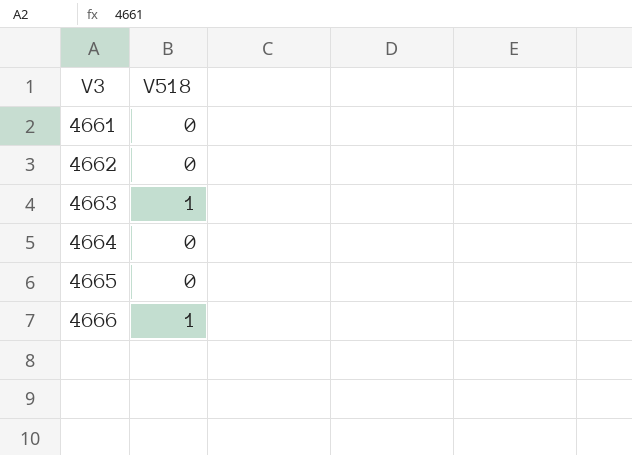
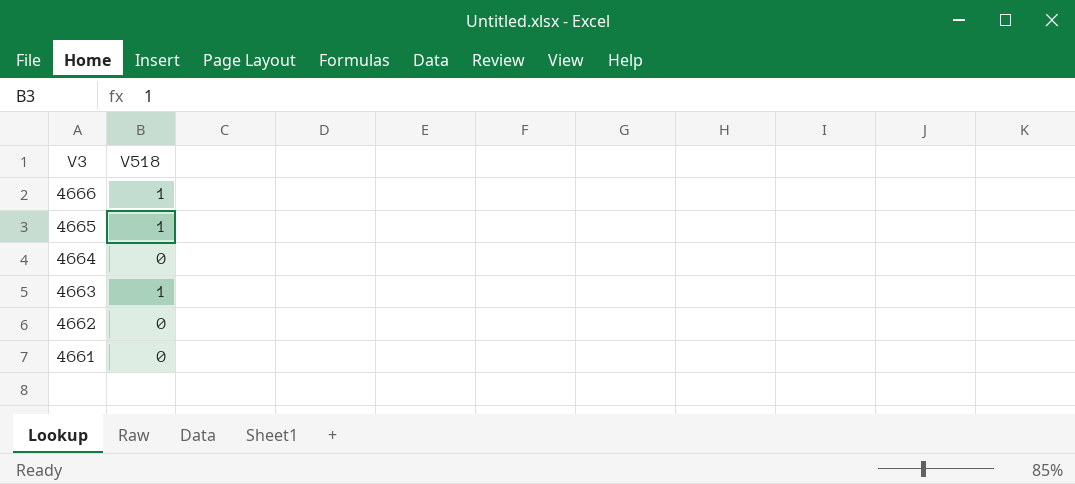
row order: V3 ascending -> V3 descending
4665 | V518: 0 -> 1

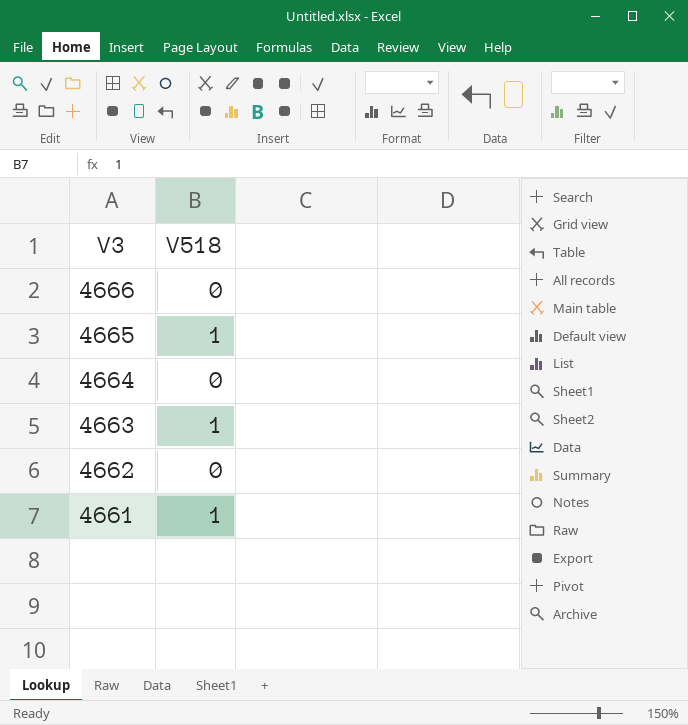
4666 | V518: 1 -> 0
4661 | V518: 0 -> 1

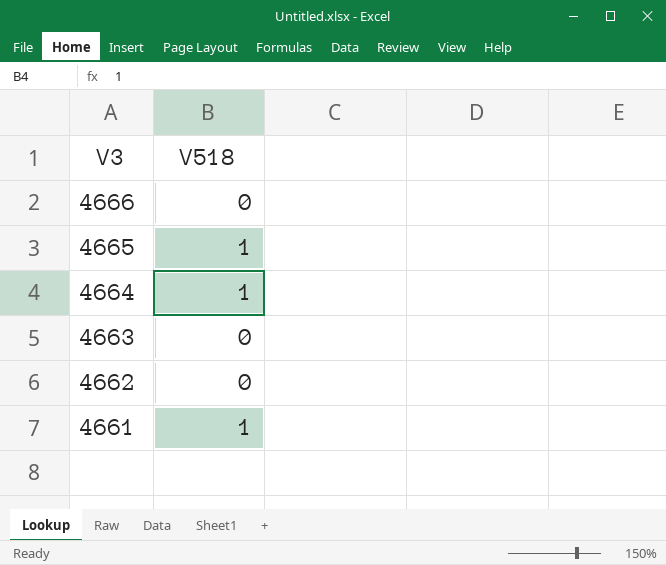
4664 | V518: 0 -> 1
4663 | V518: 1 -> 0

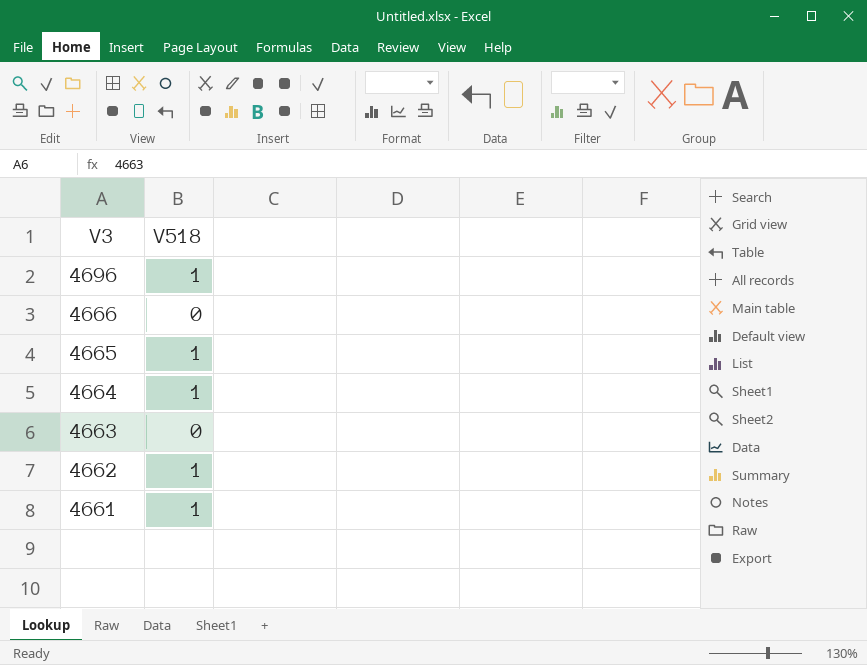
row 4696: none -> 1
4662 | V518: 0 -> 1

